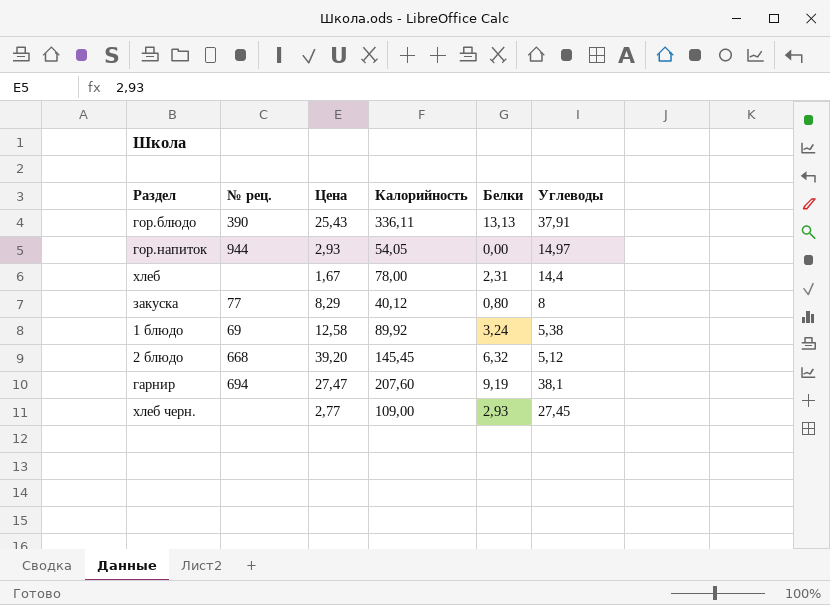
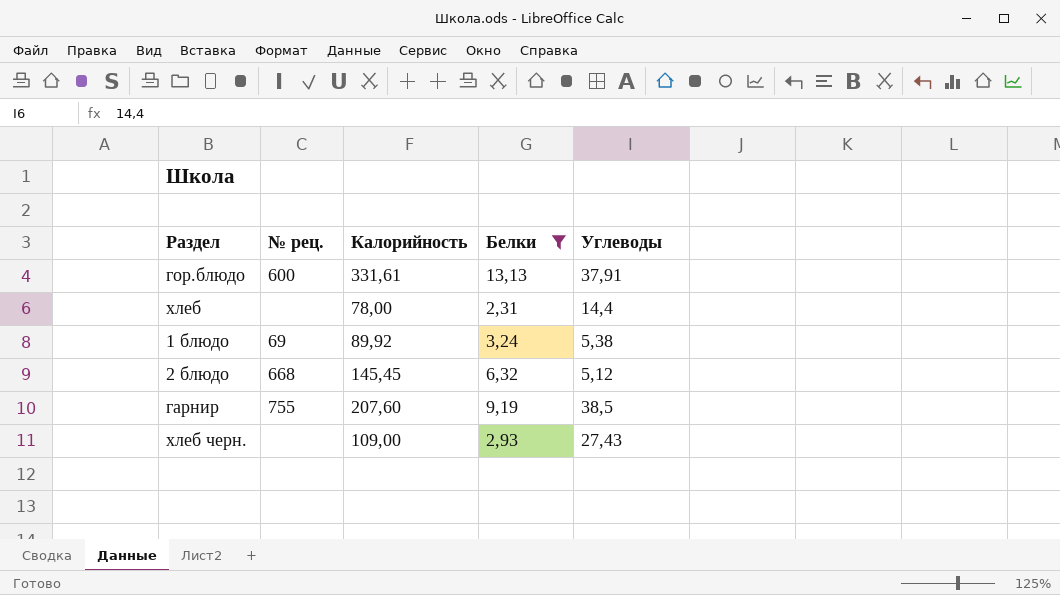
filter: none -> Белки >= 2,31
column Цена | position: 3 -> none
гор.блюдо | № рец.: 390 -> 600
гор.блюдо | Калорийность: 336,11 -> 331,61
гарнир | № рец.: 694 -> 755
гарнир | Углеводы: 38,1 -> 38,5
хлеб черн. | Углеводы: 27,45 -> 27,43

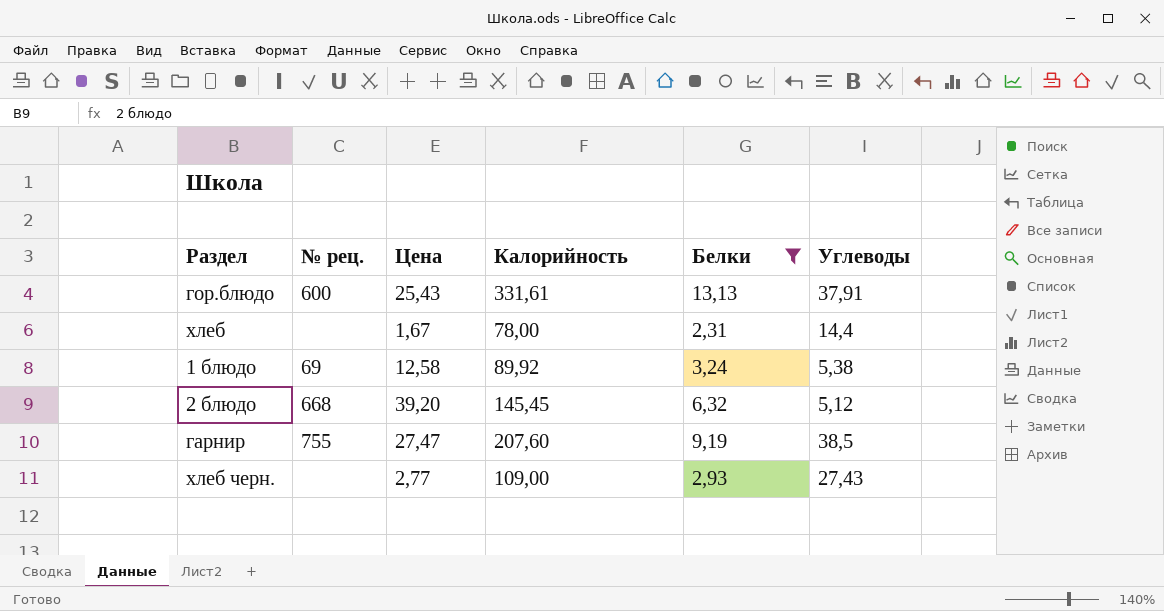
column Цена | position: none -> 3

